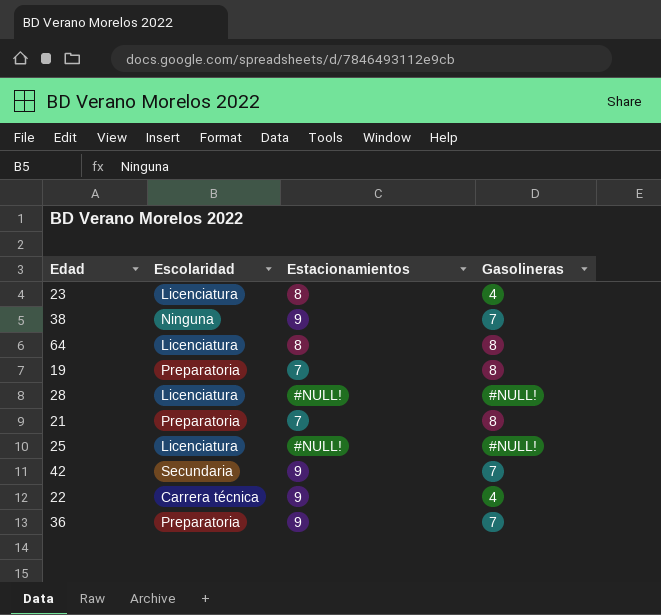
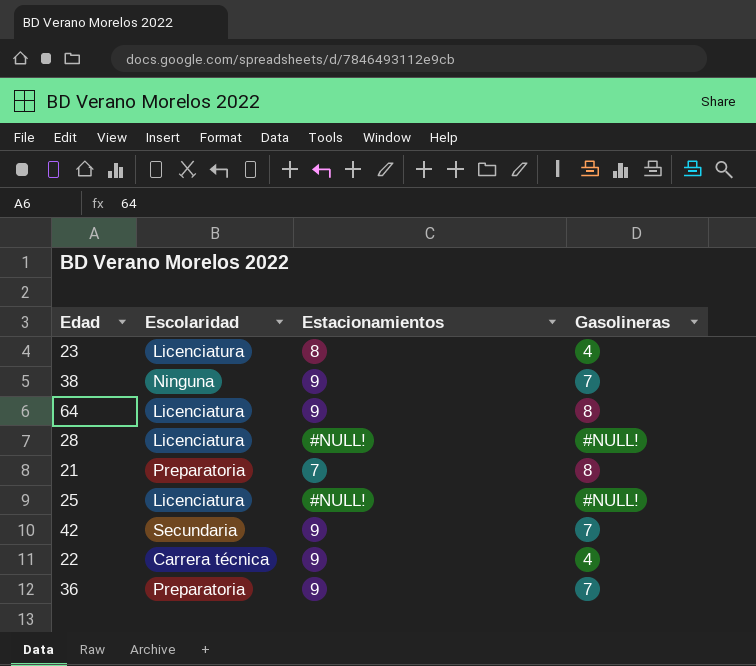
row 19: Preparatoria | 7 | 8 -> none
64 | Estacionamientos: 8 -> 9

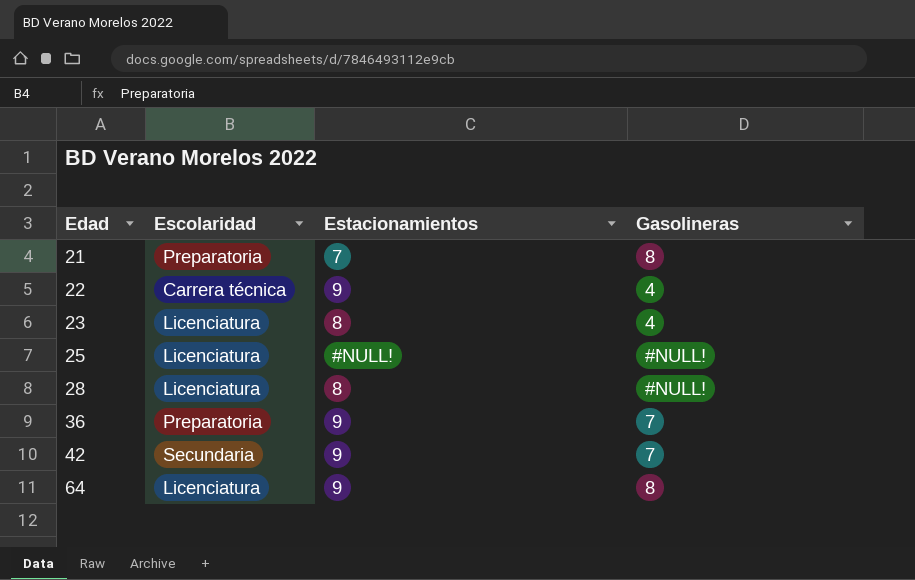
row order: none -> Edad ascending
row 38: Ninguna | 9 | 7 -> none
28 | Estacionamientos: #NULL! -> 8

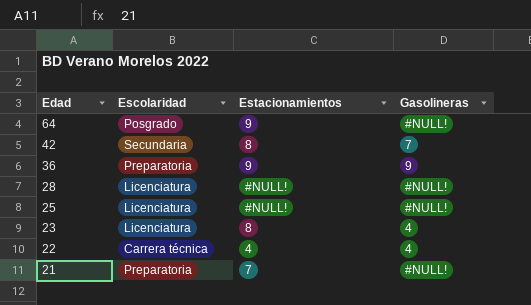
row order: Edad ascending -> Edad descending
64 | Escolaridad: Licenciatura -> Posgrado
64 | Gasolineras: 8 -> #NULL!
42 | Estacionamientos: 9 -> 8
36 | Gasolineras: 7 -> 9
28 | Estacionamientos: 8 -> #NULL!
22 | Estacionamientos: 9 -> 4
21 | Gasolineras: 8 -> #NULL!

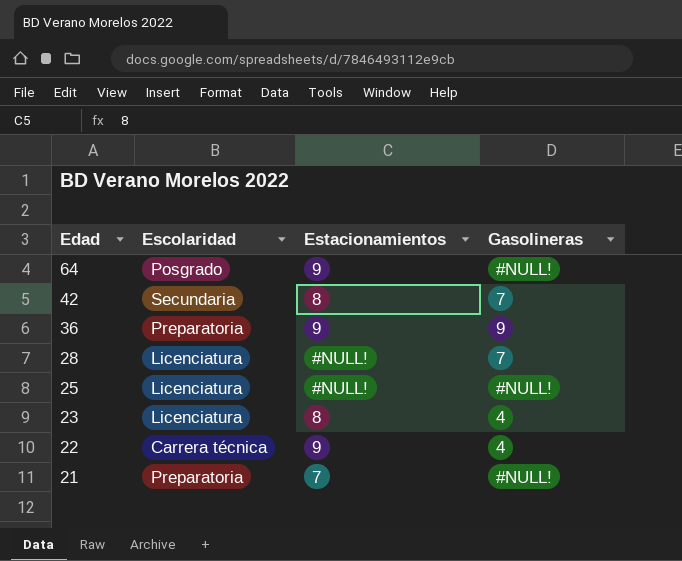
28 | Gasolineras: #NULL! -> 7
22 | Estacionamientos: 4 -> 9

